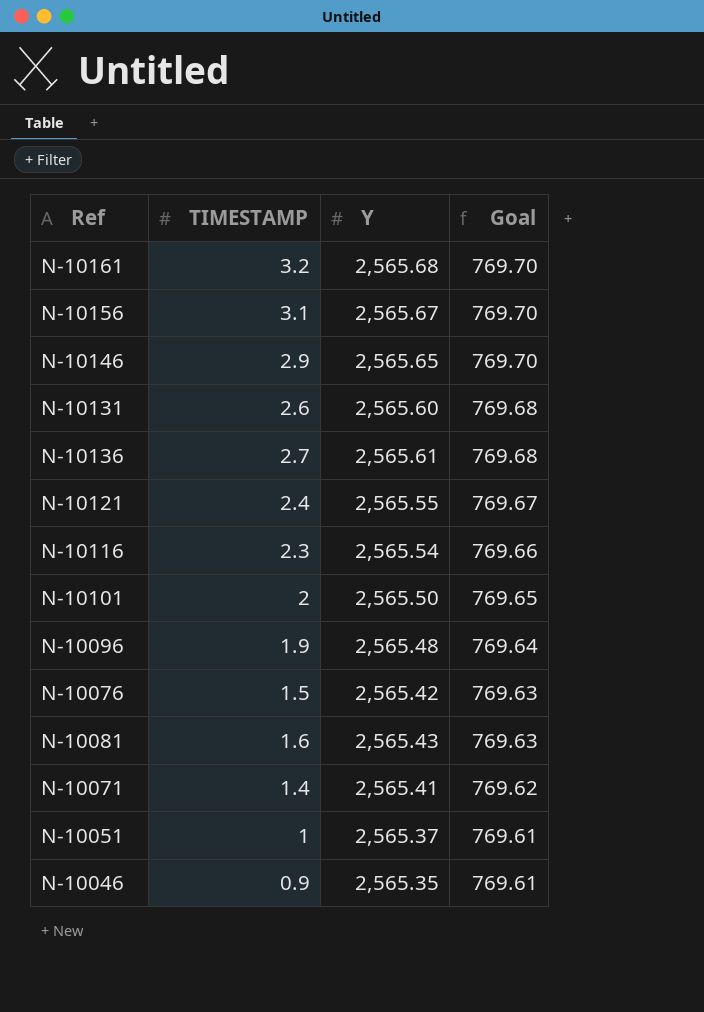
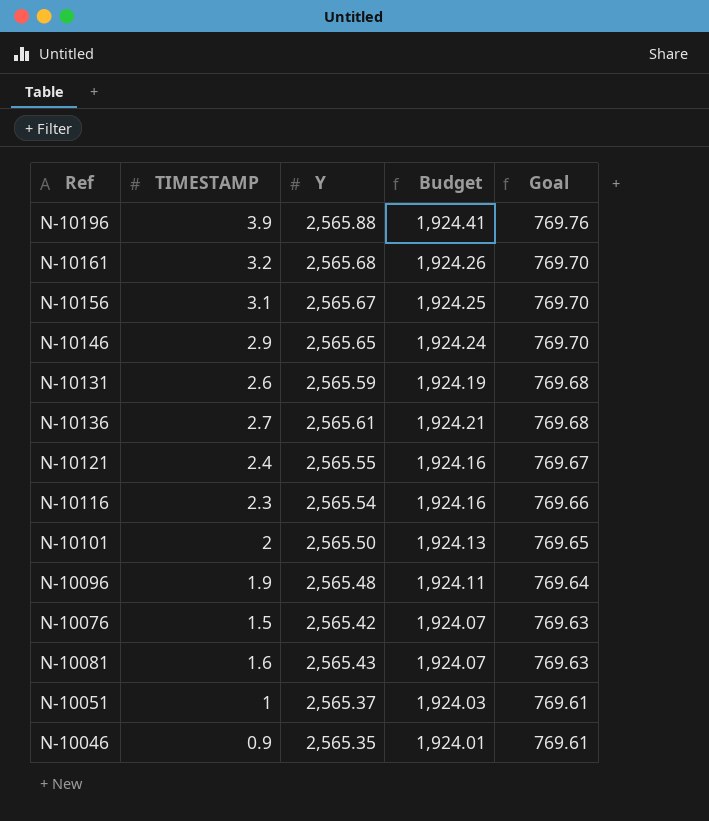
column Budget | formula: none -> [Y] * 0.75
row N-10071: 1.4 | 2,565.41 | 769.62 -> none
row N-10196: none -> 3.9 | 2,565.88 | 1,924.41 | 769.76
N-10131 | Y: 2,565.60 -> 2,565.59

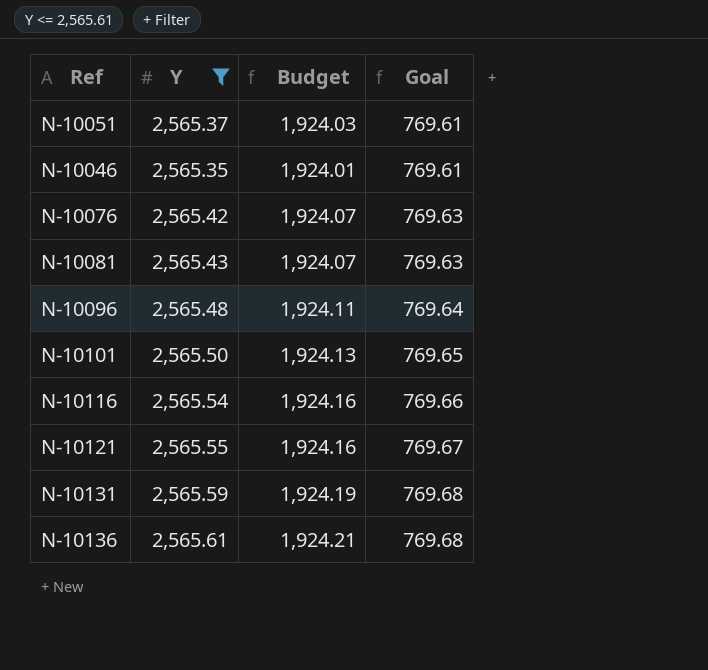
filter: none -> Y <= 2,565.61
row order: Goal descending -> Goal ascending
column TIMESTAMP | position: 2 -> none

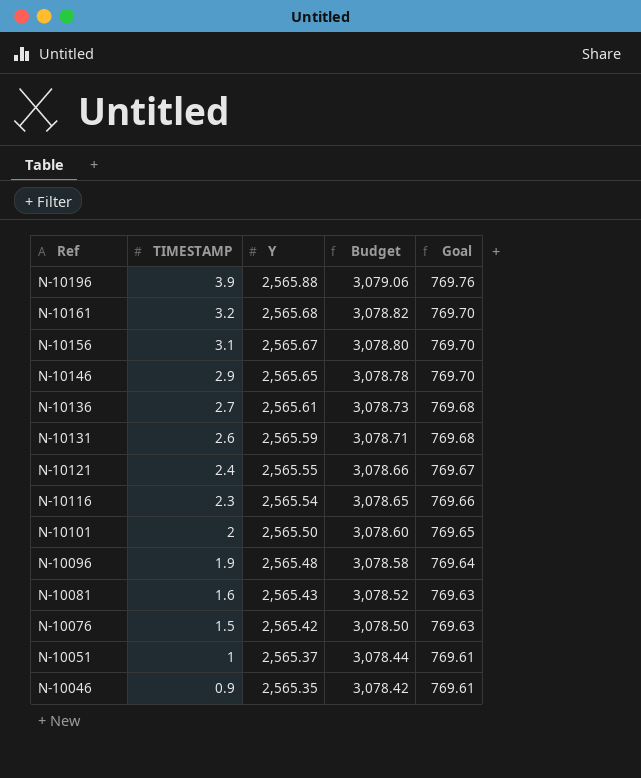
filter: Y <= 2,565.61 -> none
row order: Goal ascending -> Ref descending
column TIMESTAMP | position: none -> 2
column Budget | formula: [Y] * 0.75 -> [Y] * 1.2

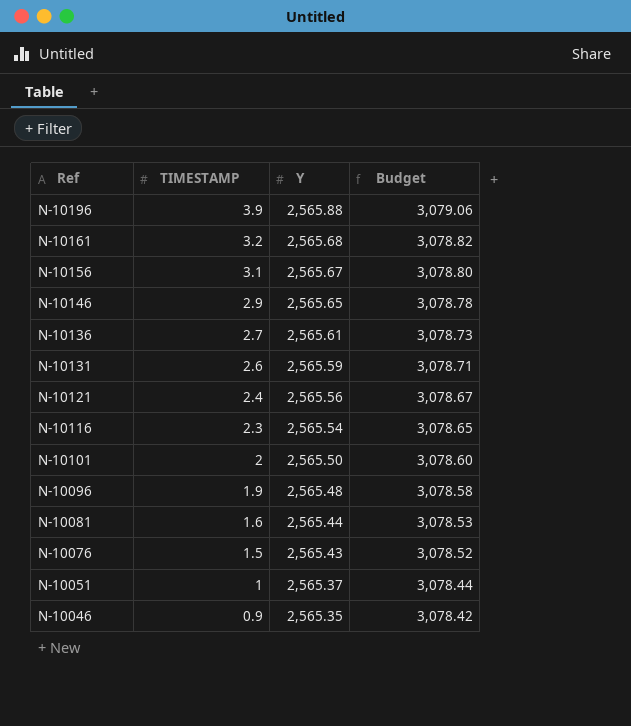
column Goal | formula: [Y] * 0.3 -> none
N-10121 | Y: 2,565.55 -> 2,565.56
N-10121 | Budget: 3,078.66 -> 3,078.67
N-10081 | Y: 2,565.43 -> 2,565.44
N-10081 | Budget: 3,078.52 -> 3,078.53
N-10076 | Y: 2,565.42 -> 2,565.43
N-10076 | Budget: 3,078.50 -> 3,078.52

